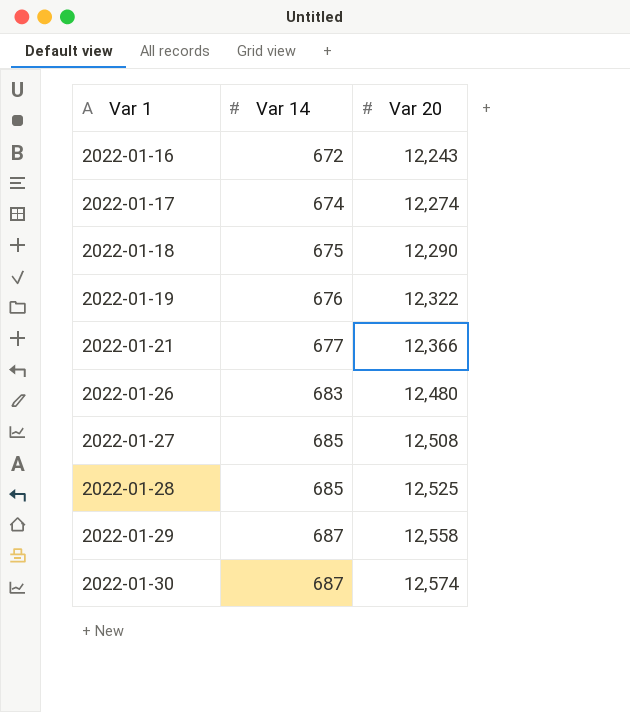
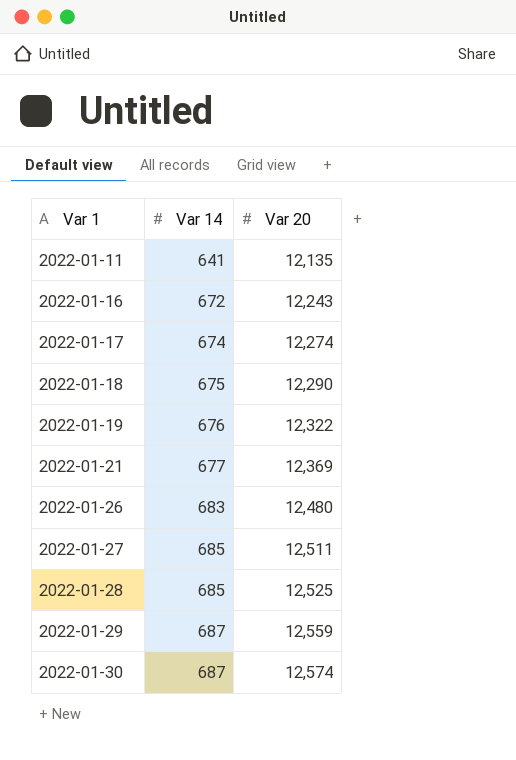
row 2022-01-11: none -> 641 | 12,135
2022-01-21 | Var 20: 12,366 -> 12,369
2022-01-27 | Var 20: 12,508 -> 12,511
2022-01-29 | Var 20: 12,558 -> 12,559

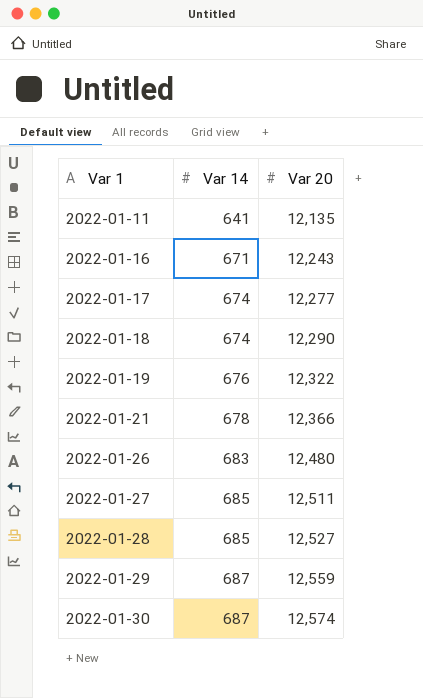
2022-01-16 | Var 14: 672 -> 671
2022-01-17 | Var 20: 12,274 -> 12,277
2022-01-18 | Var 14: 675 -> 674
2022-01-21 | Var 14: 677 -> 678
2022-01-21 | Var 20: 12,369 -> 12,366
2022-01-28 | Var 20: 12,525 -> 12,527

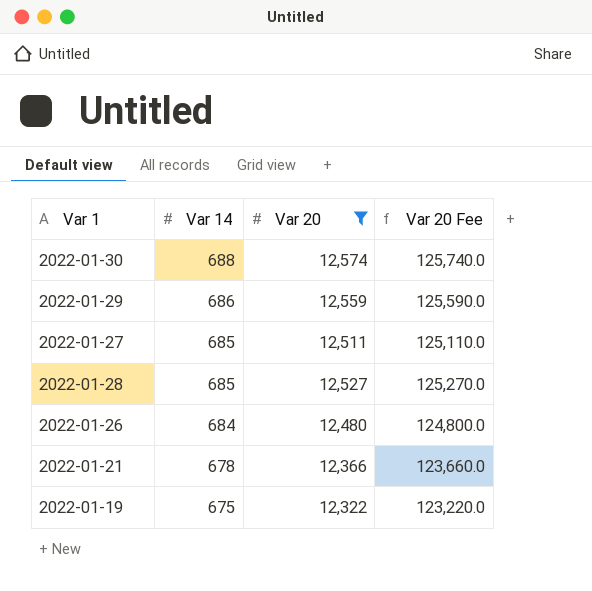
filter: none -> Var 20 >= 12,322
row order: Var 1 ascending -> Var 14 descending
column Var 20 Fee | formula: none -> [Var 20] * 10
2022-01-30 | Var 14: 687 -> 688
2022-01-29 | Var 14: 687 -> 686
2022-01-26 | Var 14: 683 -> 684
2022-01-19 | Var 14: 676 -> 675

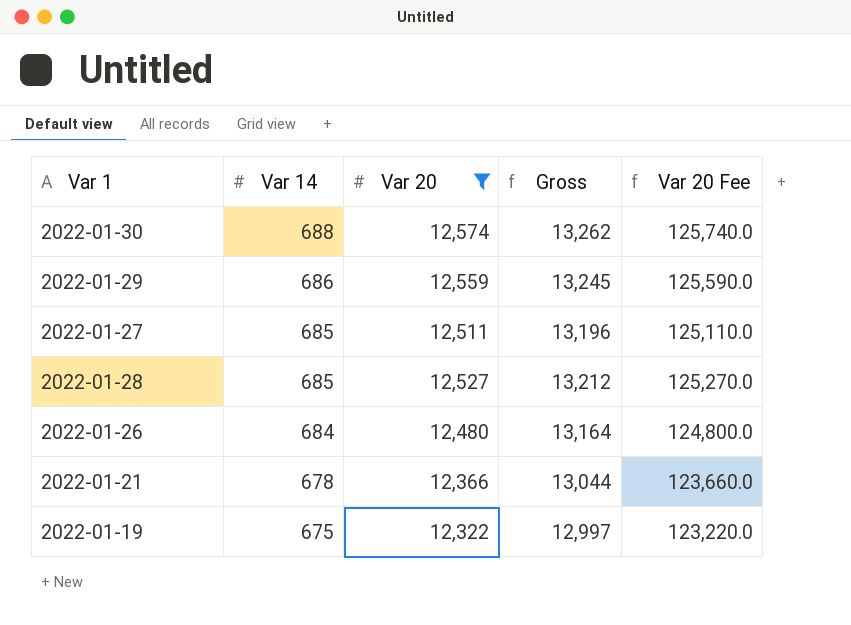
column Gross | formula: none -> [Var 14] + [Var 20]

